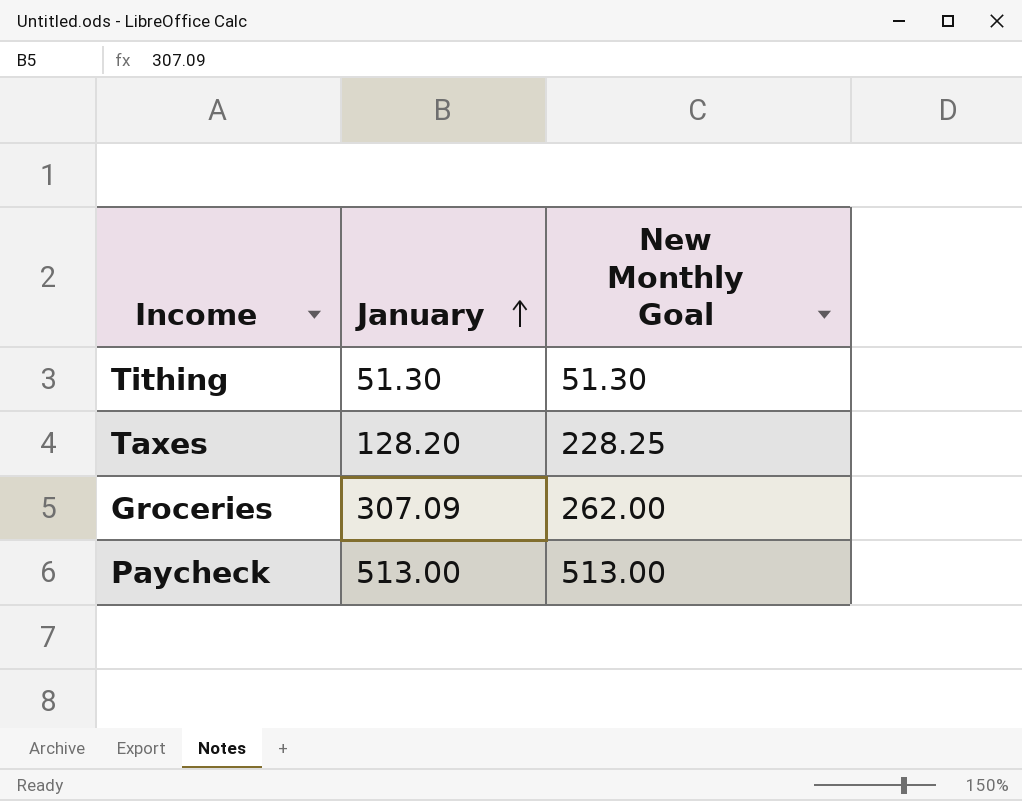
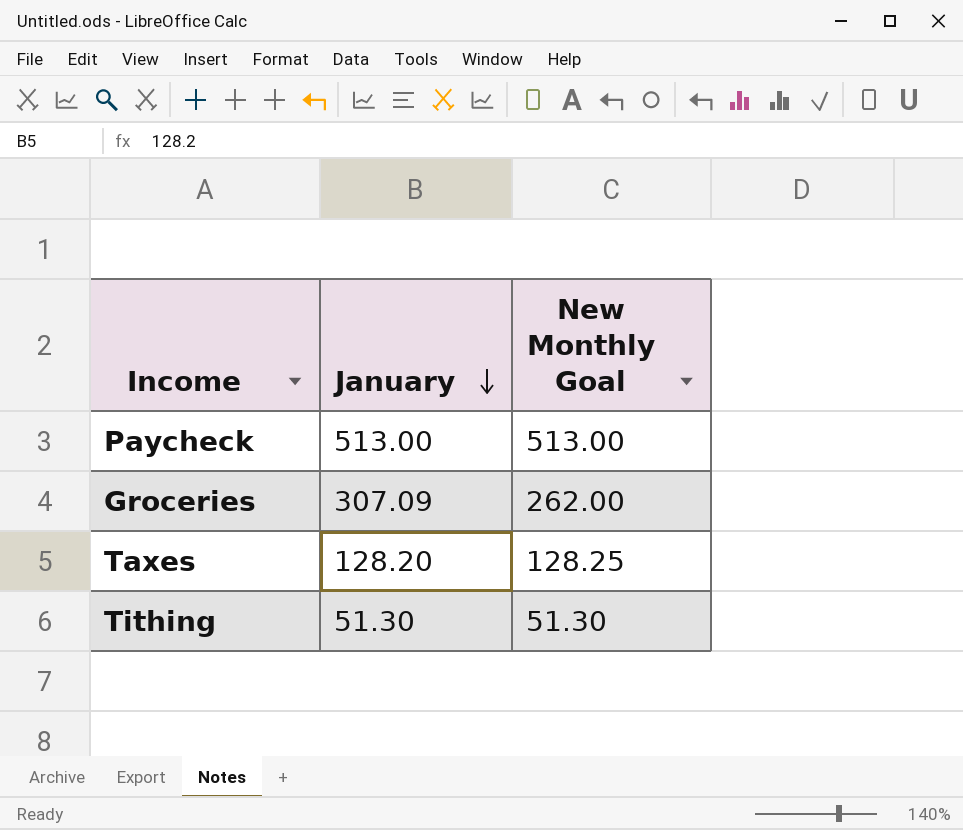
row order: January ascending -> January descending
Taxes | New Monthly Goal: 228.25 -> 128.25

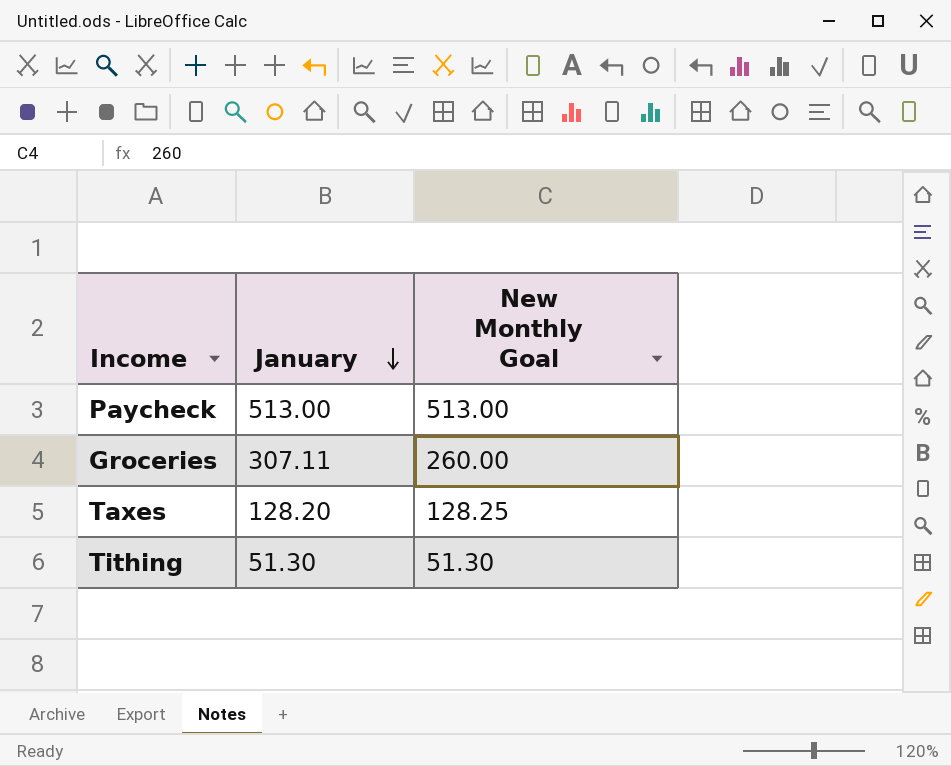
Groceries | January: 307.09 -> 307.11
Groceries | New Monthly Goal: 262.00 -> 260.00

